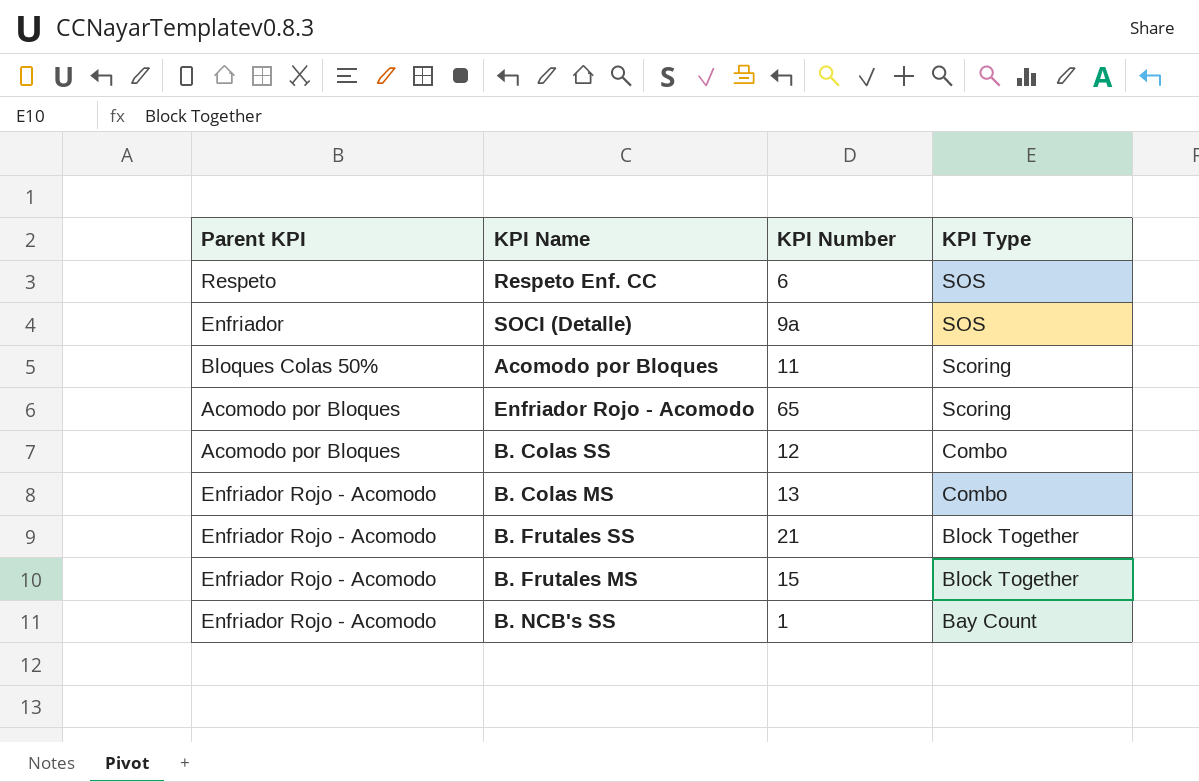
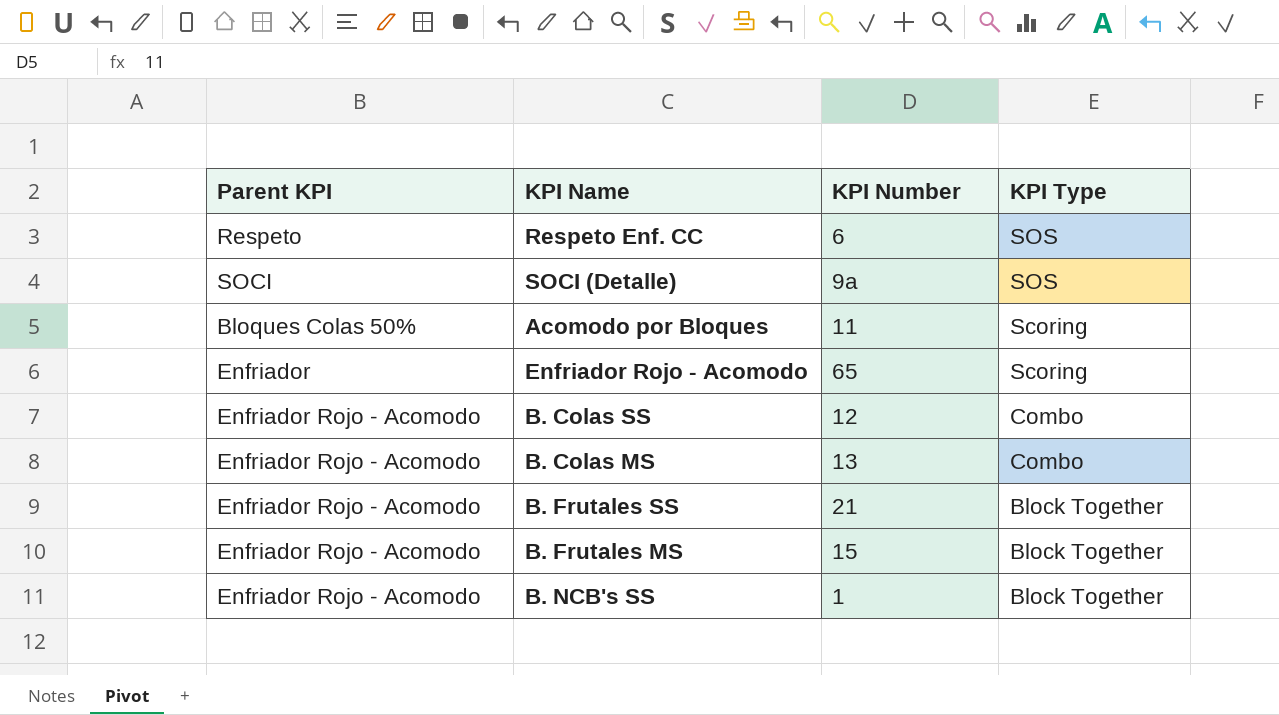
SOCI (Detalle) | Parent KPI: Enfriador -> SOCI
Enfriador Rojo - Acomodo | Parent KPI: Acomodo por Bloques -> Enfriador
B. Colas SS | Parent KPI: Acomodo por Bloques -> Enfriador Rojo - Acomodo
B. NCB's SS | KPI Type: Bay Count -> Block Together

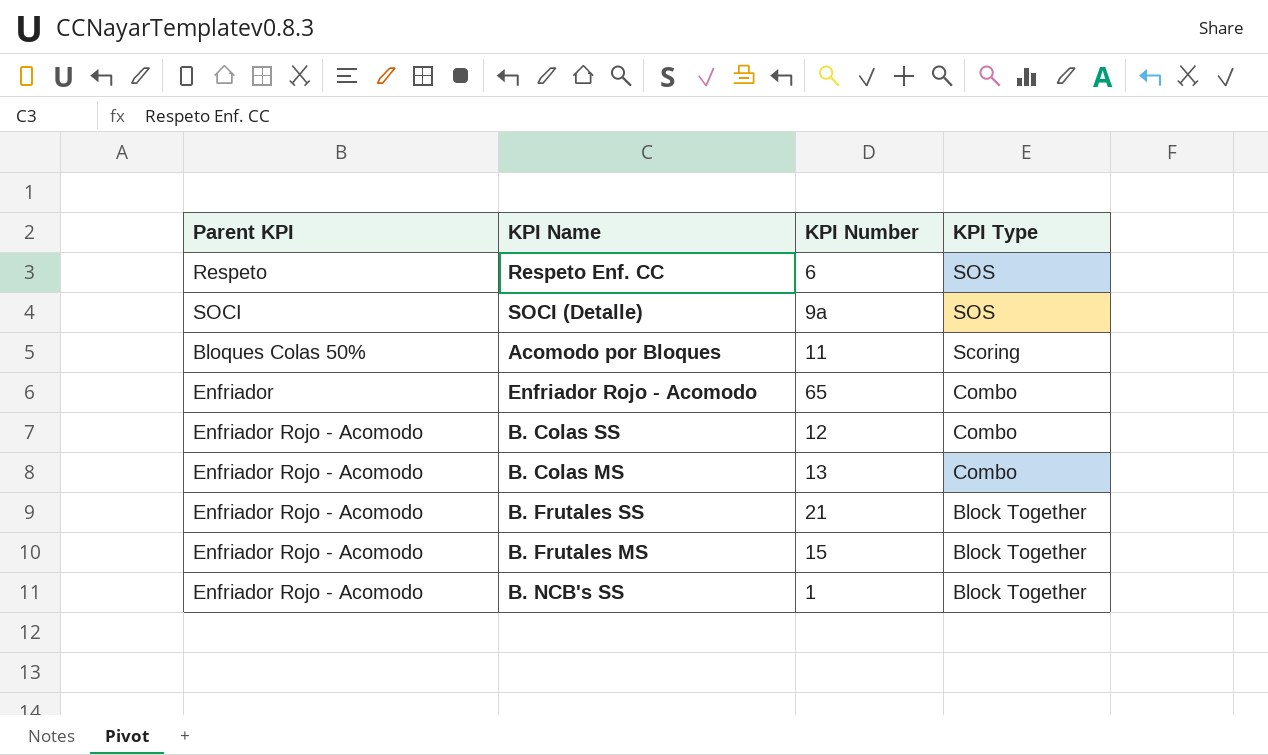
Enfriador Rojo - Acomodo | KPI Type: Scoring -> Combo

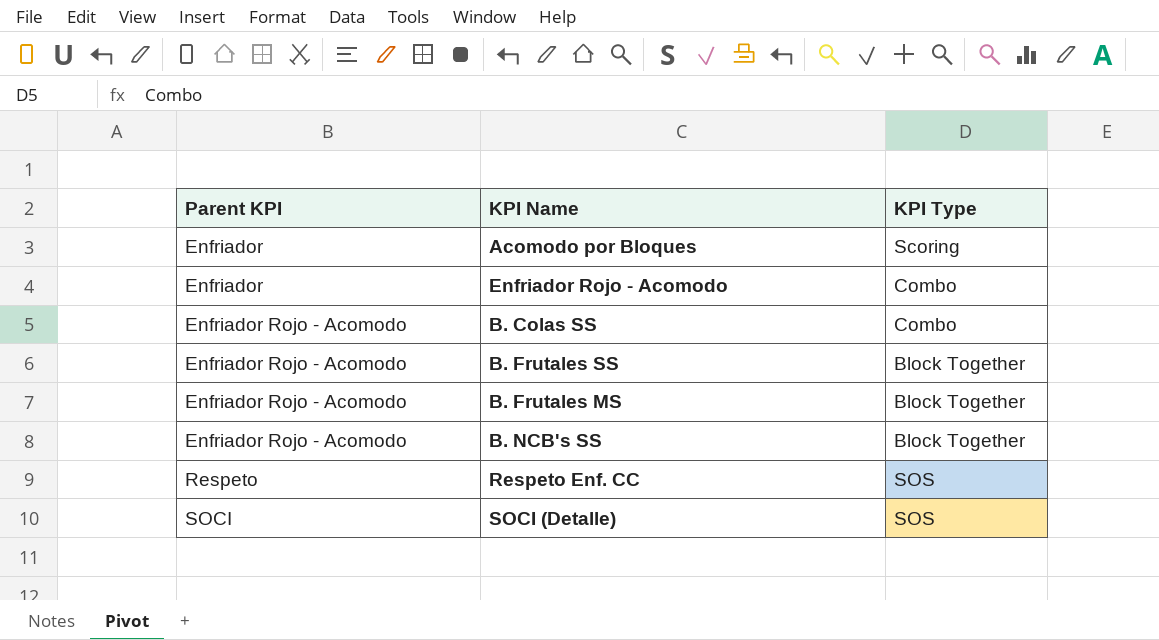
row order: KPI Type descending -> Parent KPI ascending
column KPI Number | position: 3 -> none
row B. Colas MS: Enfriador Rojo - Acomodo | 13 | Combo -> none
Acomodo por Bloques | Parent KPI: Bloques Colas 50% -> Enfriador

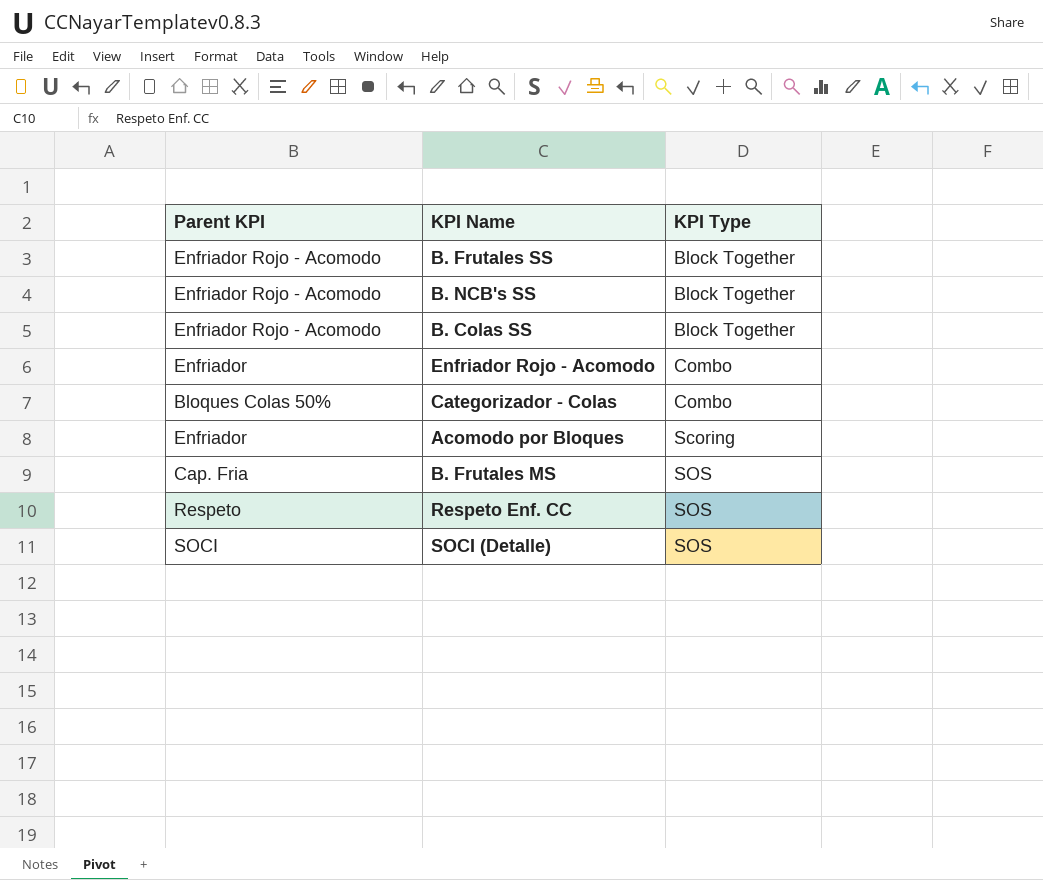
row order: Parent KPI ascending -> KPI Type ascending
B. Colas SS | KPI Type: Combo -> Block Together
row Categorizador - Colas: none -> Bloques Colas 50% | Combo
B. Frutales MS | Parent KPI: Enfriador Rojo - Acomodo -> Cap. Fria
B. Frutales MS | KPI Type: Block Together -> SOS

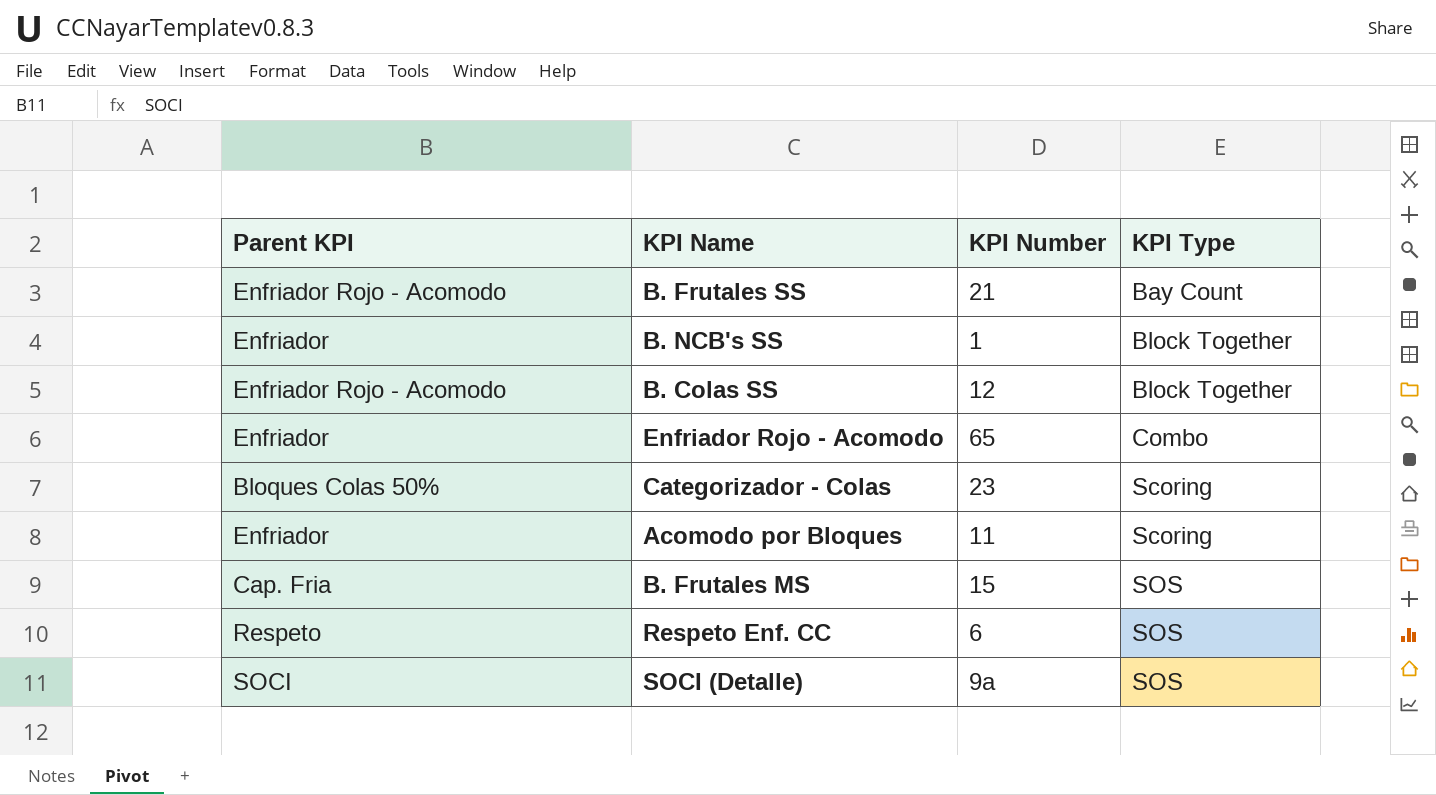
column KPI Number | position: none -> 3
B. Frutales SS | KPI Type: Block Together -> Bay Count
B. NCB's SS | Parent KPI: Enfriador Rojo - Acomodo -> Enfriador
Categorizador - Colas | KPI Type: Combo -> Scoring

